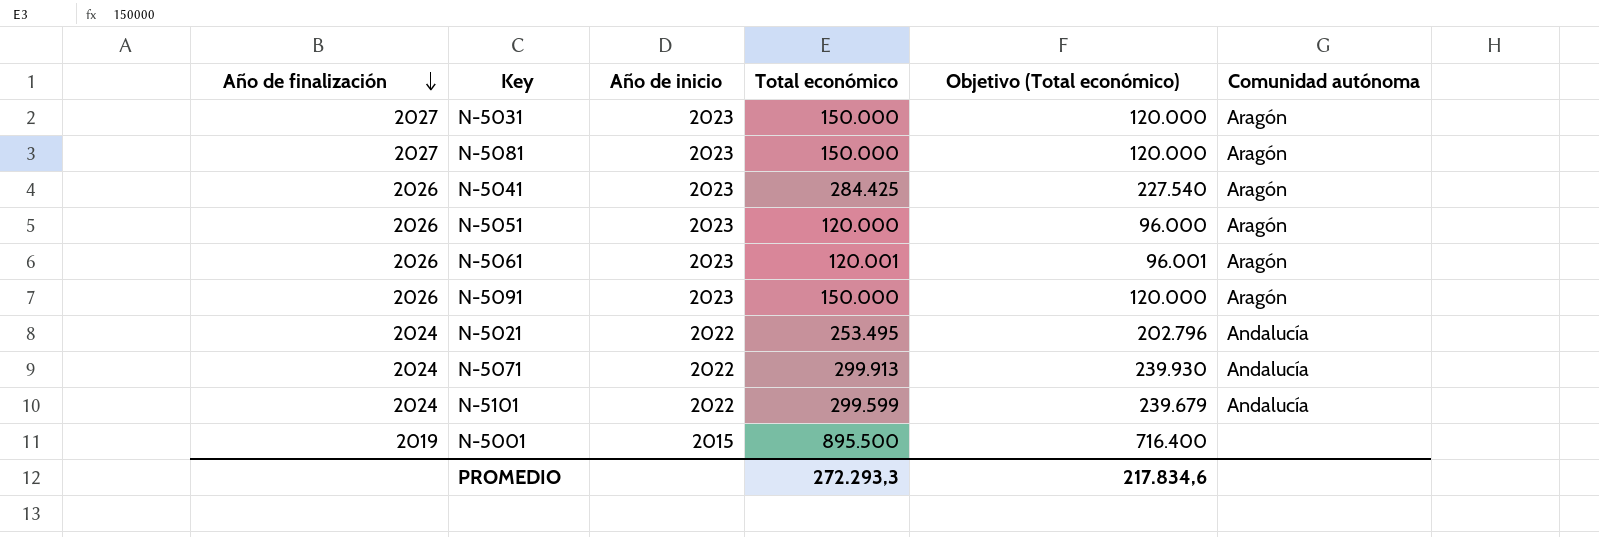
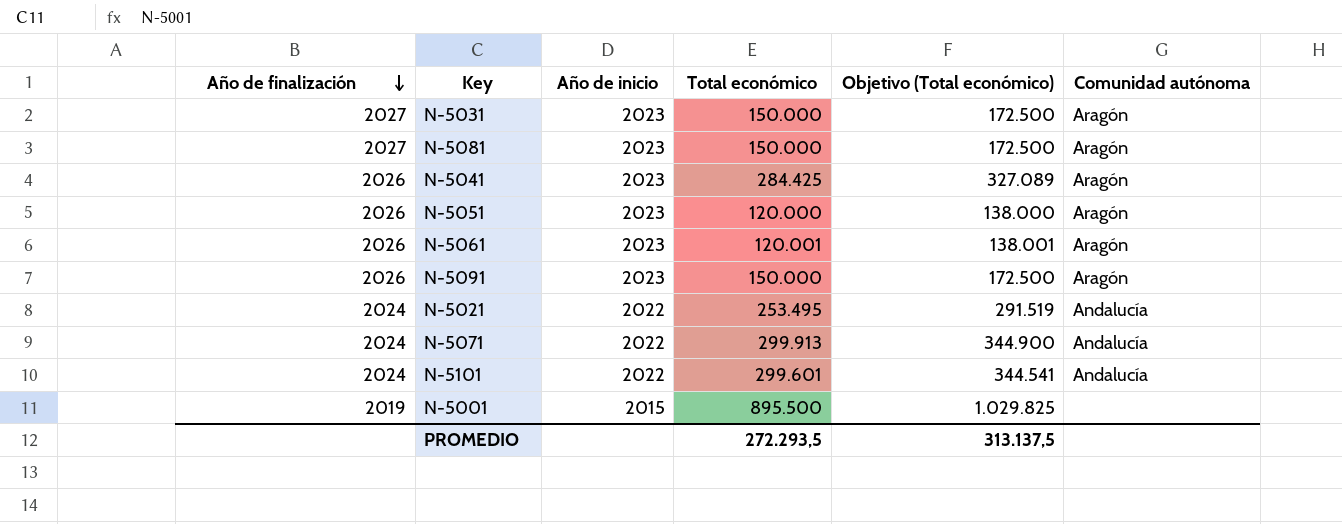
column Objetivo (Total económico) | formula: [Total económico] * 0,8 -> [Total económico] * 1,15
N-5101 | Total económico: 299.599 -> 299.601
PROMEDIO | Total económico: 272.293,3 -> 272.293,5
PROMEDIO | Objetivo (Total económico): 217.834,6 -> 313.137,5

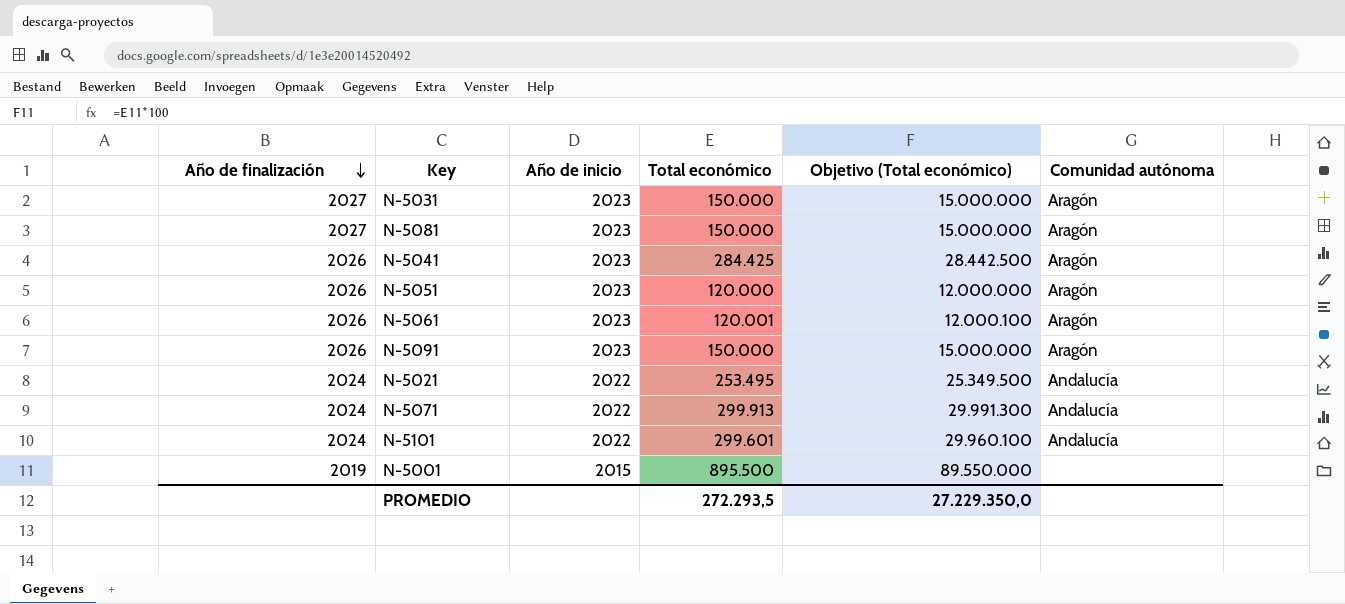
column Objetivo (Total económico) | formula: [Total económico] * 1,15 -> [Total económico] * 100
PROMEDIO | Objetivo (Total económico): 313.137,5 -> 27.229.350,0

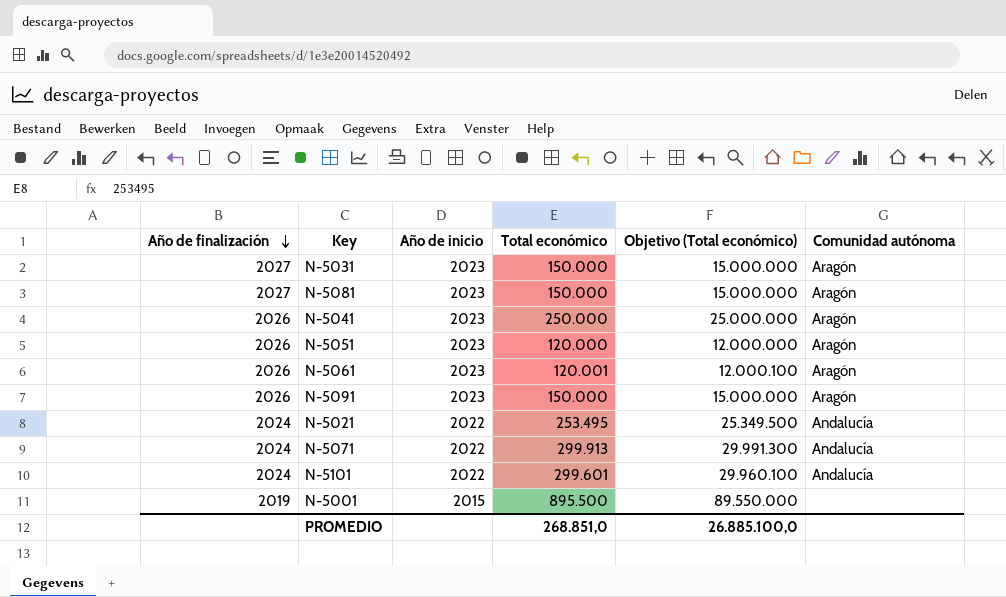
N-5041 | Total económico: 284.425 -> 250.000
N-5041 | Objetivo (Total económico): 28.442.500 -> 25.000.000
PROMEDIO | Total económico: 272.293,5 -> 268.851,0
PROMEDIO | Objetivo (Total económico): 27.229.350,0 -> 26.885.100,0

